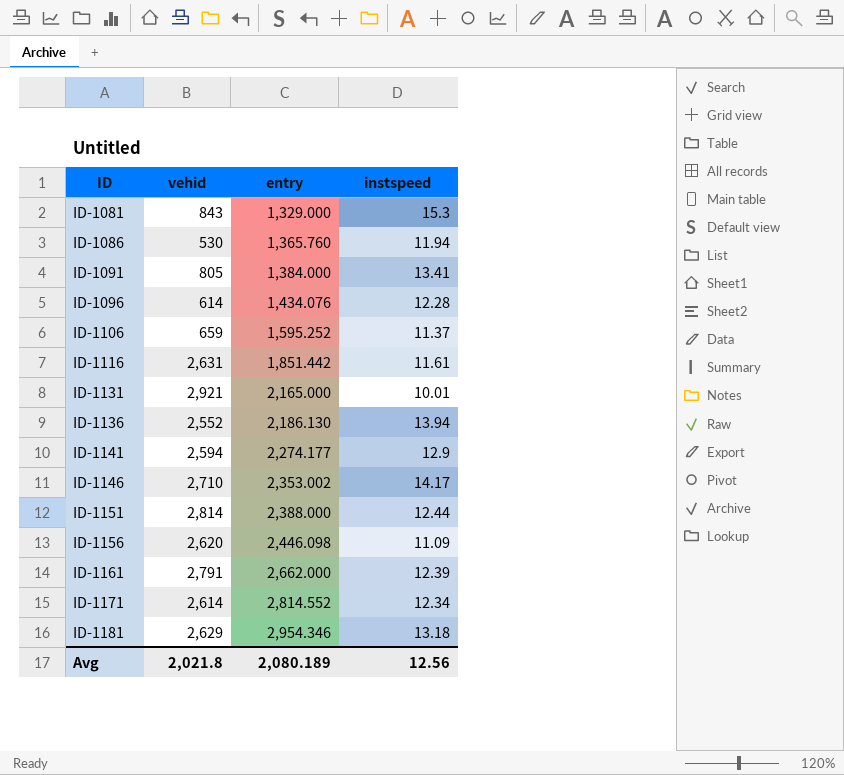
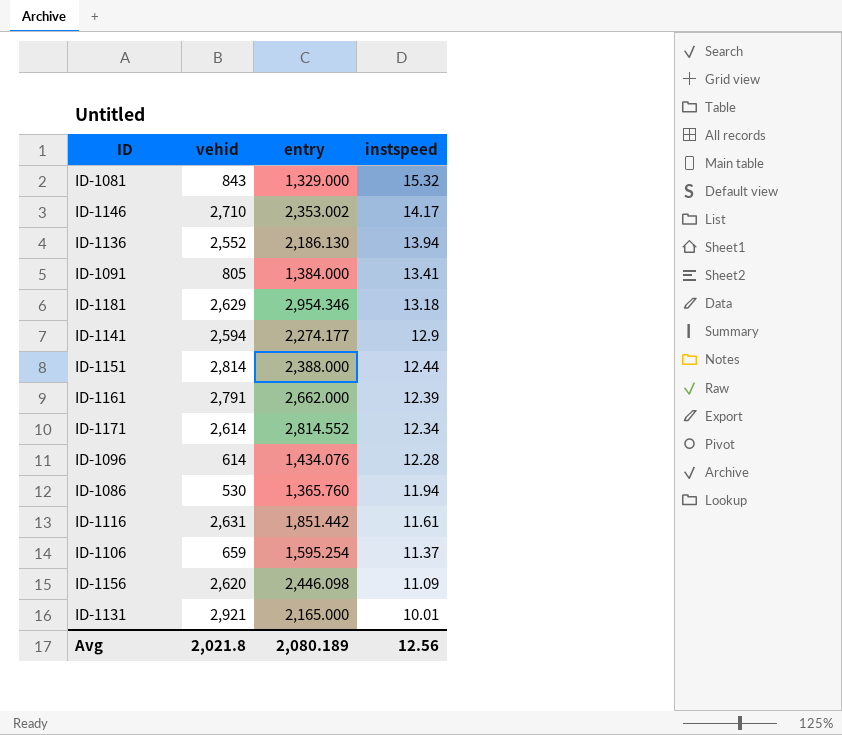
row order: ID ascending -> instspeed descending
ID-1081 | instspeed: 15.3 -> 15.32
ID-1106 | entry: 1,595.252 -> 1,595.254

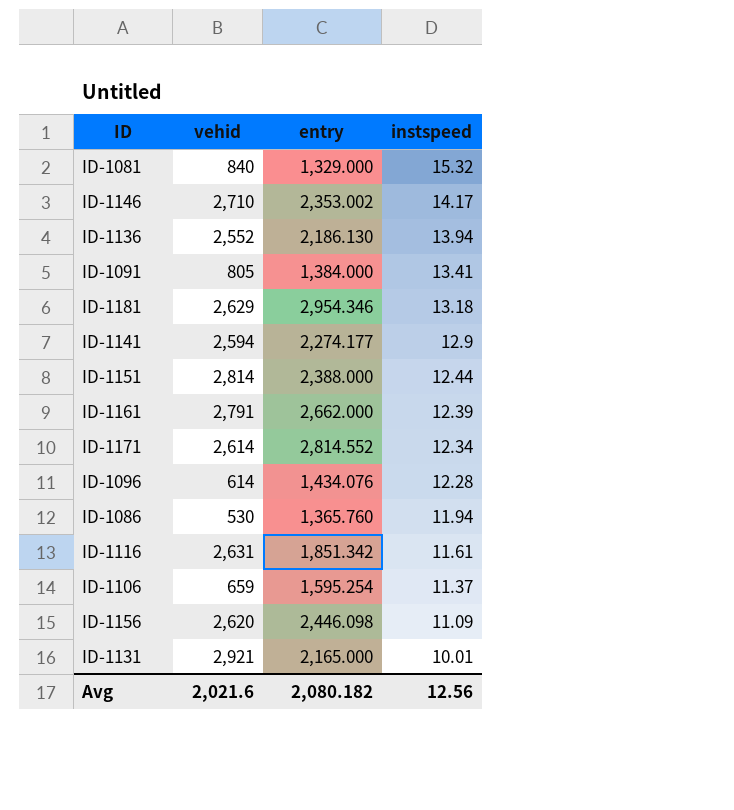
ID-1081 | vehid: 843 -> 840
ID-1116 | entry: 1,851.442 -> 1,851.342
Avg | vehid: 2,021.8 -> 2,021.6
Avg | entry: 2,080.189 -> 2,080.182

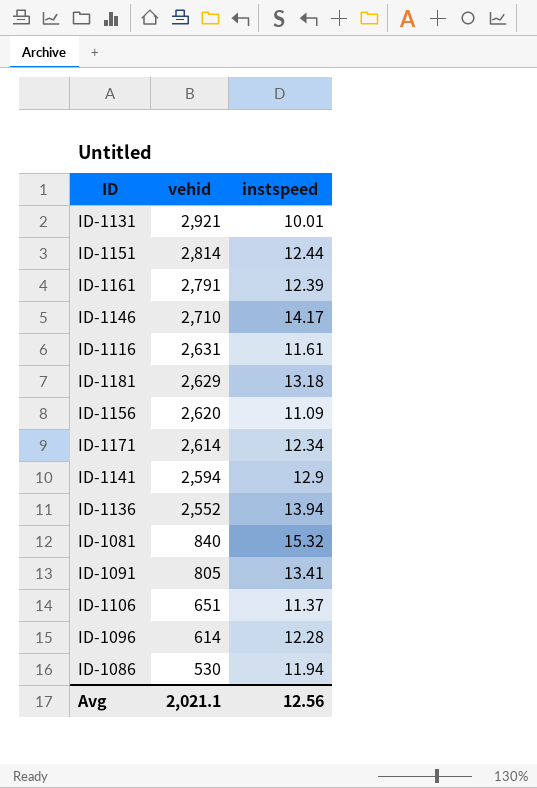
row order: instspeed descending -> vehid descending
column entry | position: 3 -> none
ID-1106 | vehid: 659 -> 651
Avg | vehid: 2,021.6 -> 2,021.1

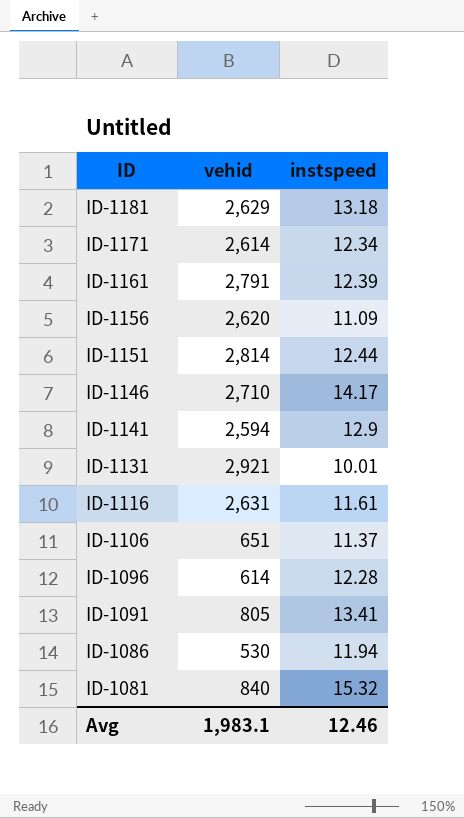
row order: vehid descending -> ID descending
row ID-1136: 2,552 | 13.94 -> none
Avg | vehid: 2,021.1 -> 1,983.1
Avg | instspeed: 12.56 -> 12.46

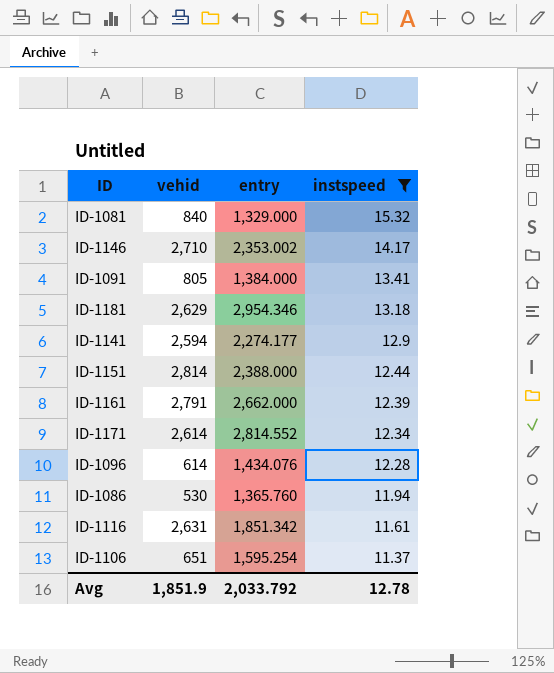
filter: none -> instspeed >= 11.37
row order: ID descending -> instspeed descending
column entry | position: none -> 3
Avg | vehid: 1,983.1 -> 1,851.9
Avg | instspeed: 12.46 -> 12.78

